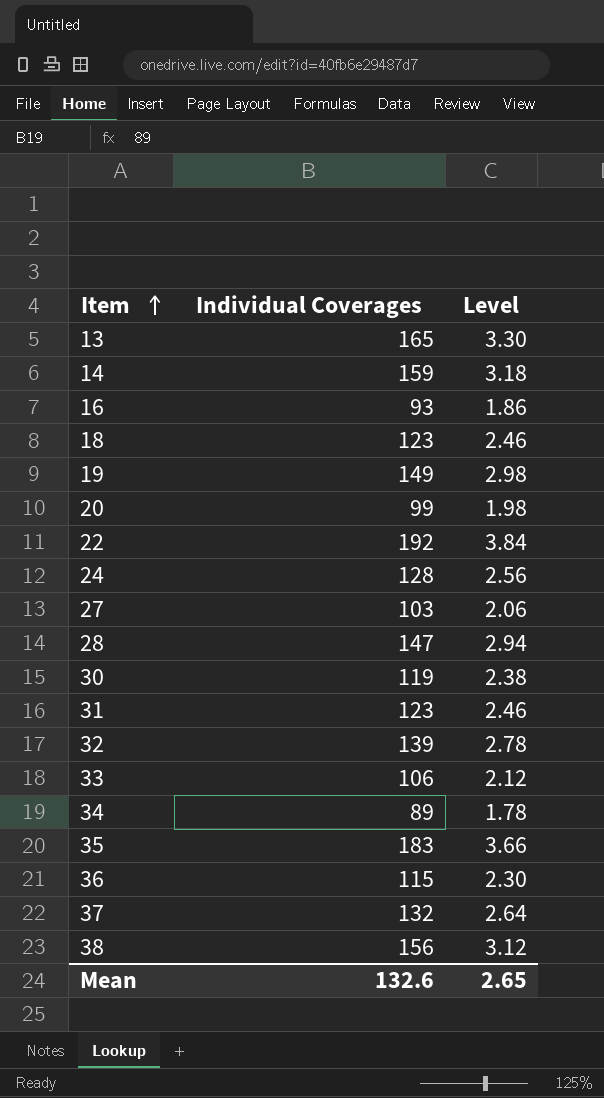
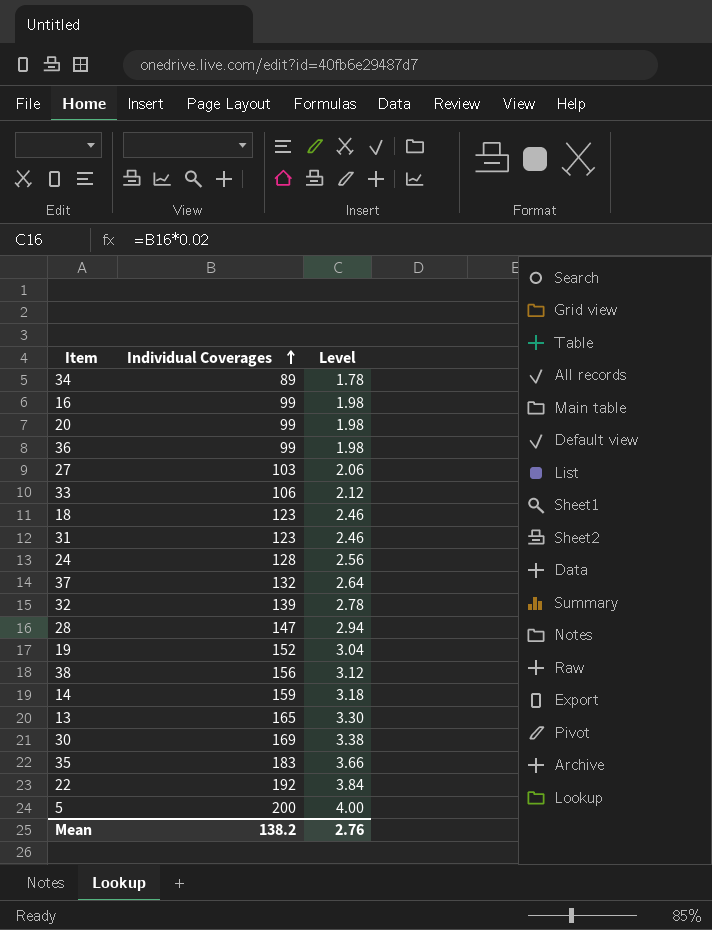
row order: Item ascending -> Individual Coverages ascending
16 | Individual Coverages: 93 -> 99
16 | Level: 1.86 -> 1.98
36 | Individual Coverages: 115 -> 99
36 | Level: 2.30 -> 1.98
19 | Individual Coverages: 149 -> 152
19 | Level: 2.98 -> 3.04
30 | Individual Coverages: 119 -> 169
30 | Level: 2.38 -> 3.38
row 5: none -> 200 | 4.00
Mean | Individual Coverages: 132.6 -> 138.2
Mean | Level: 2.65 -> 2.76

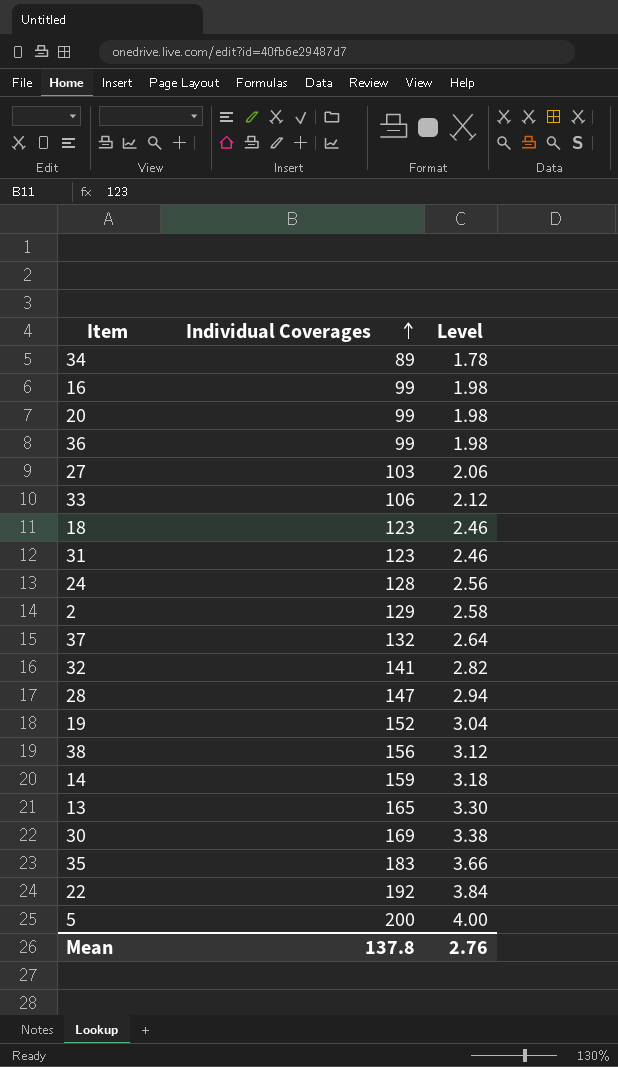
row 2: none -> 129 | 2.58
32 | Individual Coverages: 139 -> 141
32 | Level: 2.78 -> 2.82
Mean | Individual Coverages: 138.2 -> 137.8

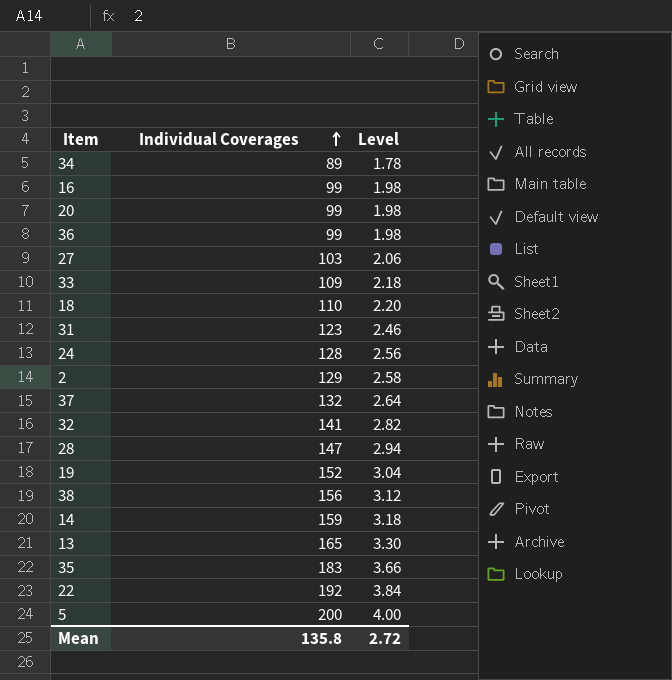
row 30: 169 | 3.38 -> none
33 | Individual Coverages: 106 -> 109
33 | Level: 2.12 -> 2.18
18 | Individual Coverages: 123 -> 110
18 | Level: 2.46 -> 2.20
Mean | Individual Coverages: 137.8 -> 135.8
Mean | Level: 2.76 -> 2.72

